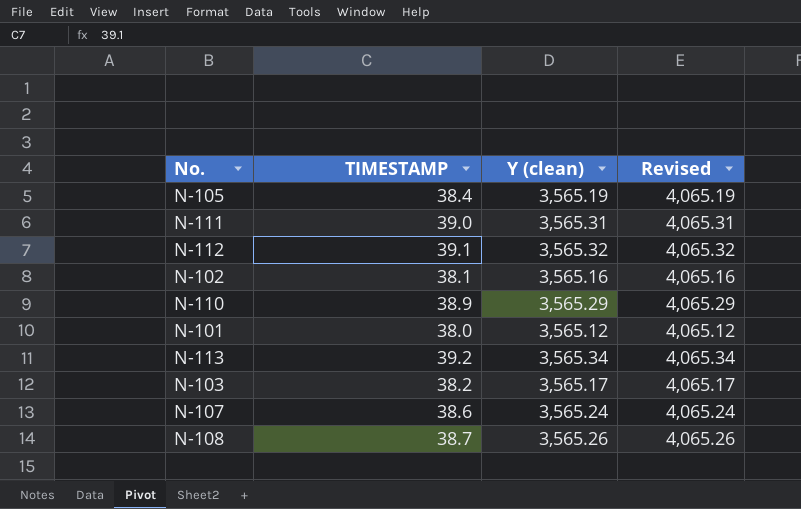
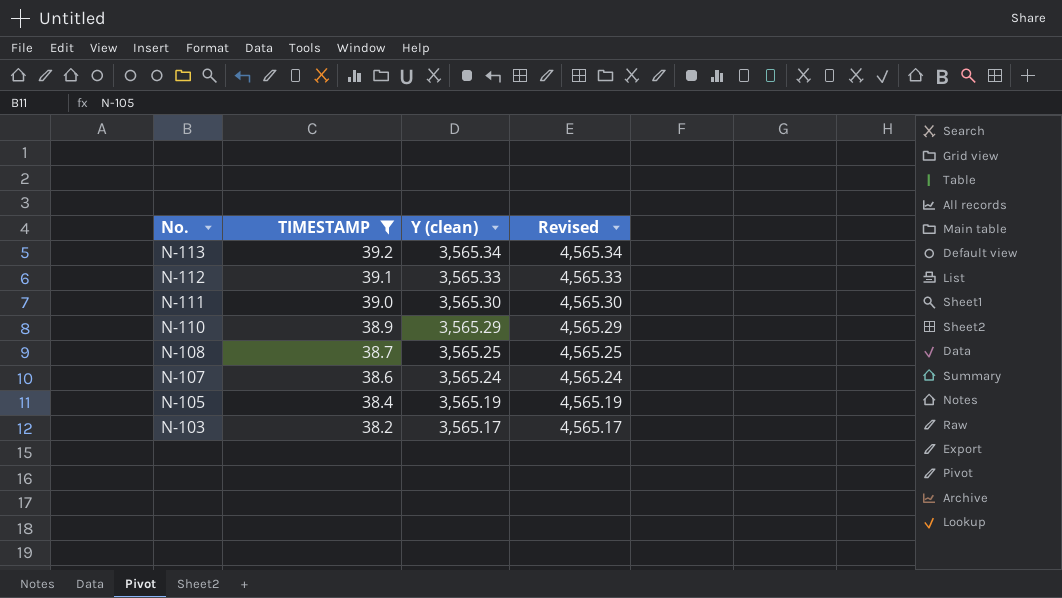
filter: none -> TIMESTAMP >= 38.2
row order: none -> No. descending
column Revised | formula: [Y (clean)] + 500 -> [Y (clean)] + 1000
N-112 | Y (clean): 3,565.32 -> 3,565.33
N-111 | Y (clean): 3,565.31 -> 3,565.30
N-108 | Y (clean): 3,565.26 -> 3,565.25

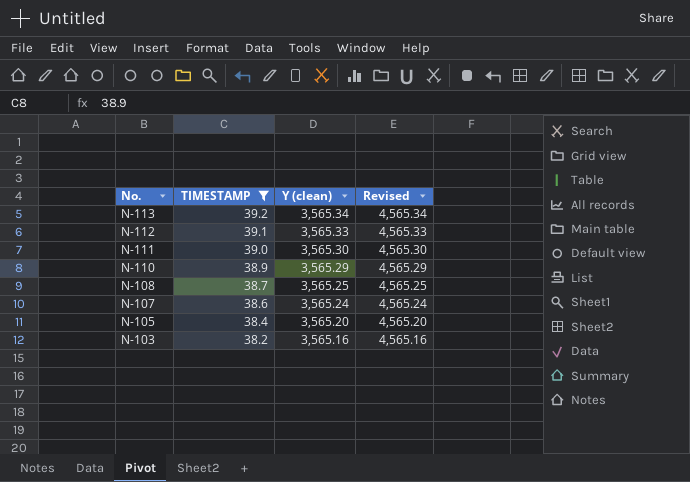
N-105 | Y (clean): 3,565.19 -> 3,565.20
N-105 | Revised: 4,565.19 -> 4,565.20
N-103 | Y (clean): 3,565.17 -> 3,565.16
N-103 | Revised: 4,565.17 -> 4,565.16

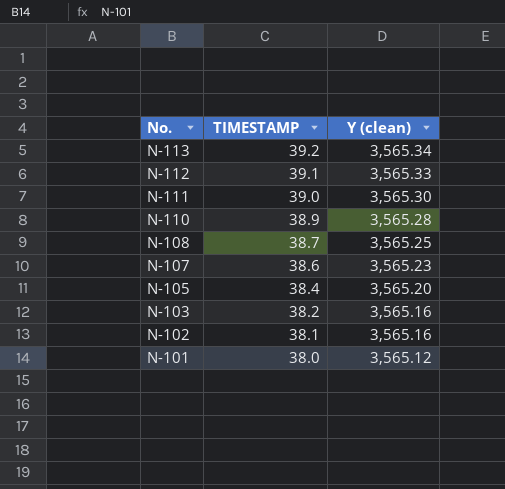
filter: TIMESTAMP >= 38.2 -> none
column Revised | formula: [Y (clean)] + 1000 -> none
N-110 | Y (clean): 3,565.29 -> 3,565.28
N-107 | Y (clean): 3,565.24 -> 3,565.23

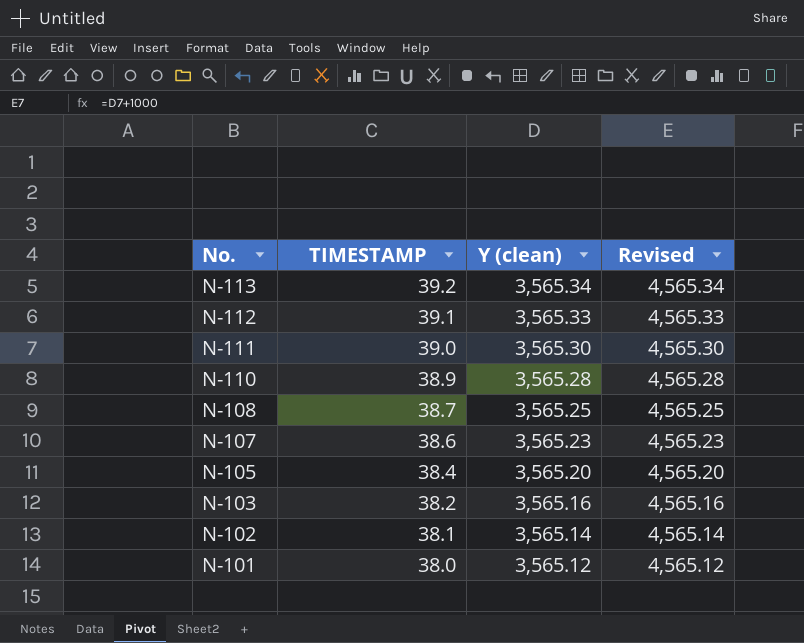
column Revised | formula: none -> [Y (clean)] + 1000
N-102 | Y (clean): 3,565.16 -> 3,565.14

